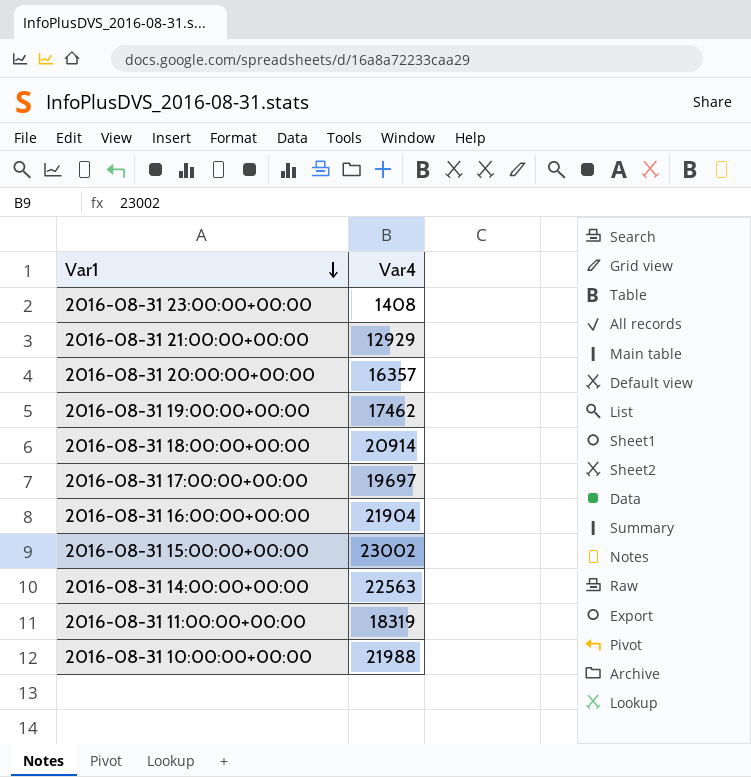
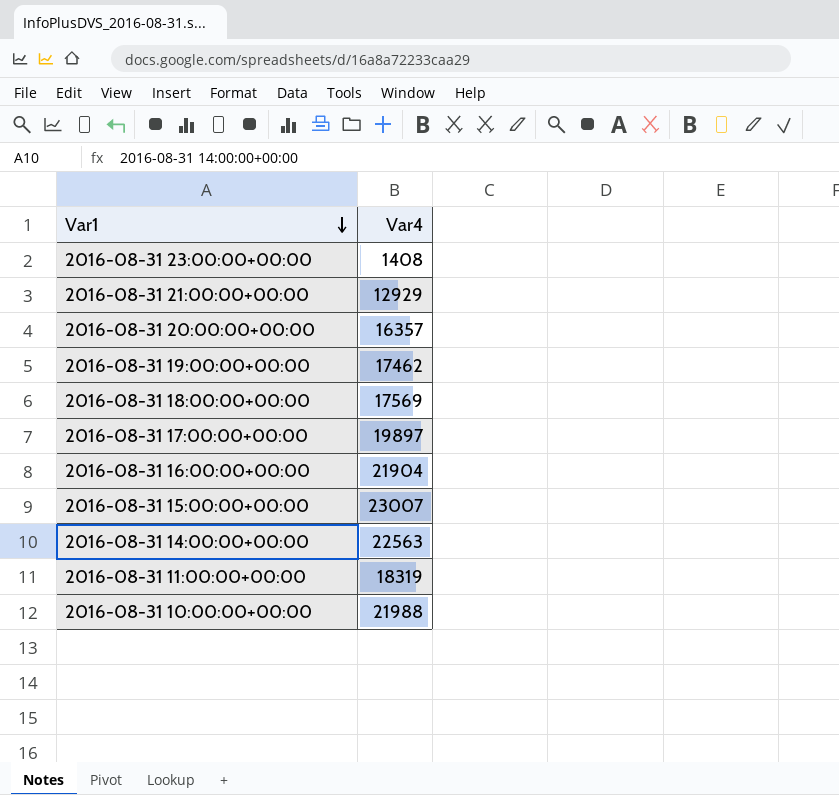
2016-08-31 18:00:00+00:00 | Var4: 20914 -> 17569
2016-08-31 17:00:00+00:00 | Var4: 19697 -> 19897
2016-08-31 15:00:00+00:00 | Var4: 23002 -> 23007

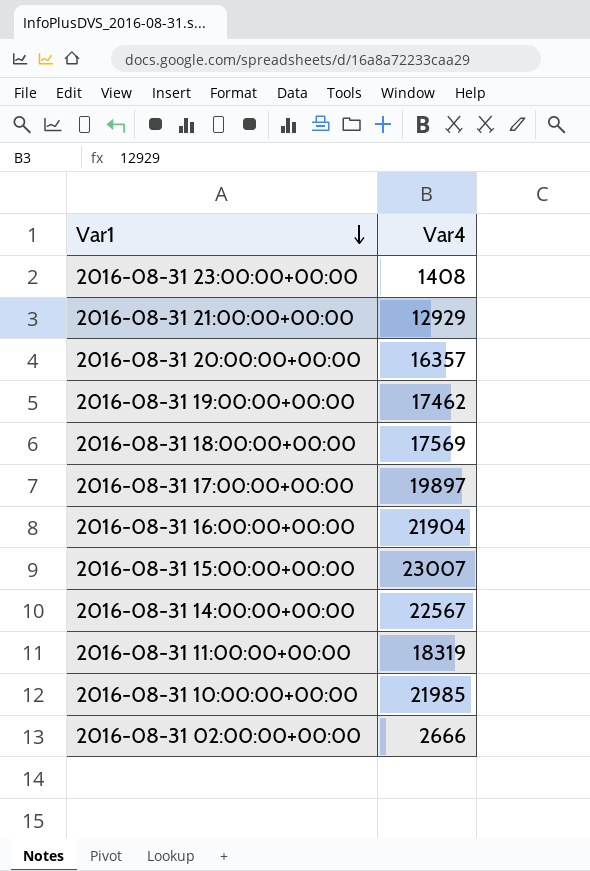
2016-08-31 14:00:00+00:00 | Var4: 22563 -> 22567
2016-08-31 10:00:00+00:00 | Var4: 21988 -> 21985
row 2016-08-31 02:00:00+00:00: none -> 2666

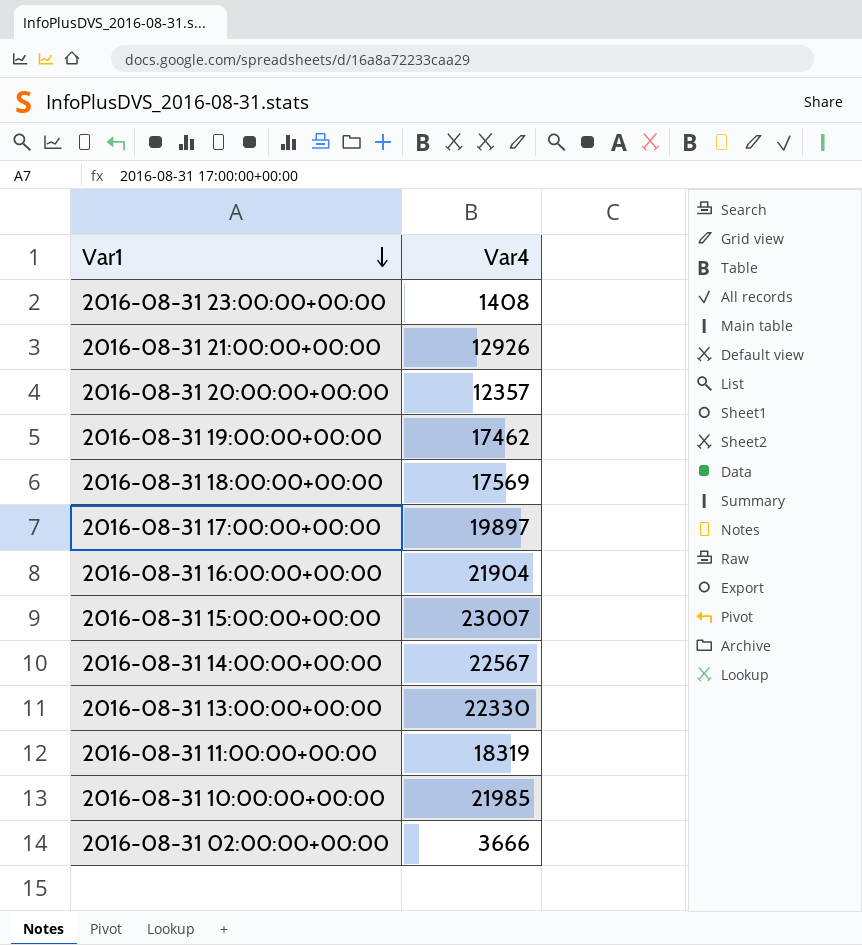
2016-08-31 21:00:00+00:00 | Var4: 12929 -> 12926
2016-08-31 20:00:00+00:00 | Var4: 16357 -> 12357
row 2016-08-31 13:00:00+00:00: none -> 22330
2016-08-31 02:00:00+00:00 | Var4: 2666 -> 3666

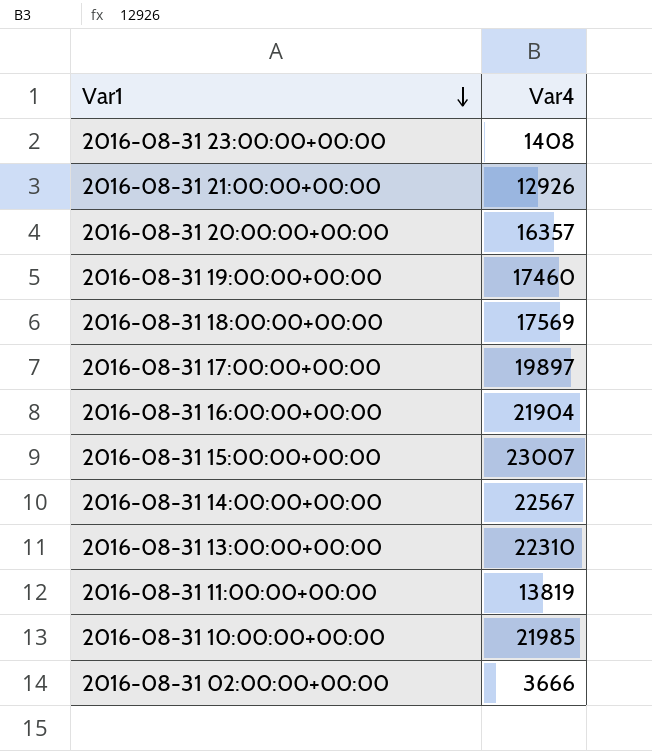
2016-08-31 20:00:00+00:00 | Var4: 12357 -> 16357
2016-08-31 19:00:00+00:00 | Var4: 17462 -> 17460
2016-08-31 13:00:00+00:00 | Var4: 22330 -> 22310
2016-08-31 11:00:00+00:00 | Var4: 18319 -> 13819

